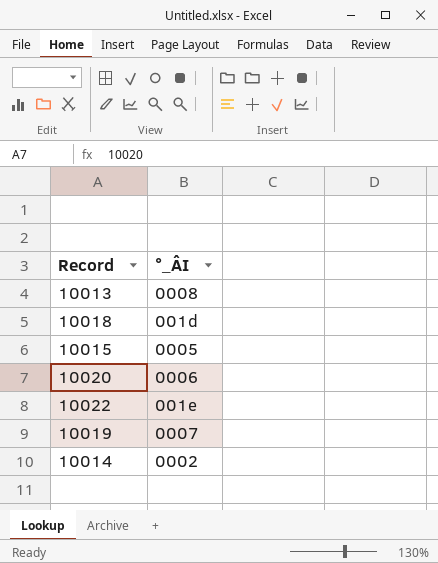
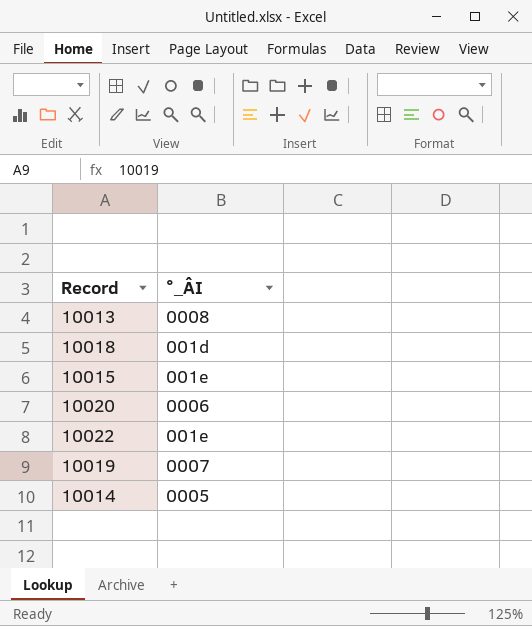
10015 | °_ÂI: 0005 -> 001e
10014 | °_ÂI: 0002 -> 0005

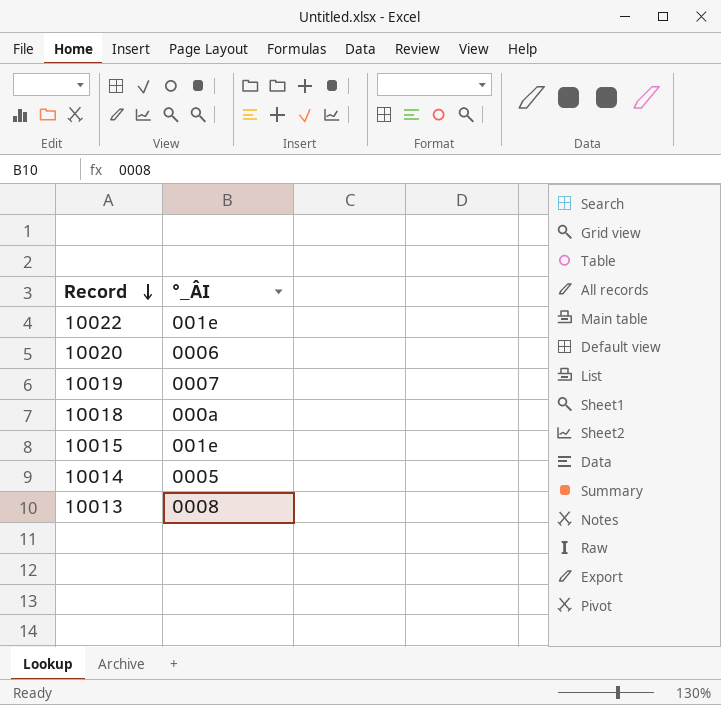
row order: none -> Record descending
10018 | °_ÂI: 001d -> 000a

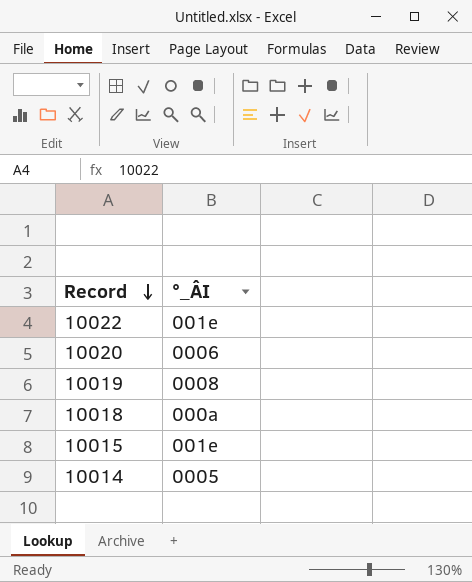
row 10013: 0008 -> none
10019 | °_ÂI: 0007 -> 0008

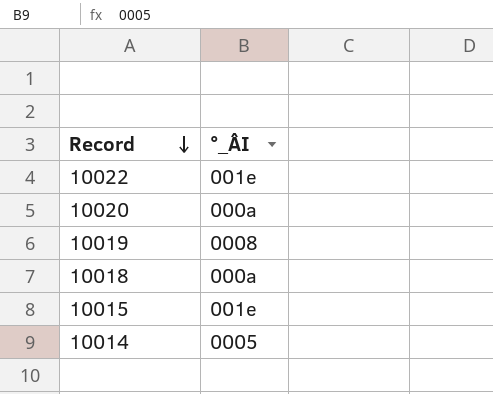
10020 | °_ÂI: 0006 -> 000a

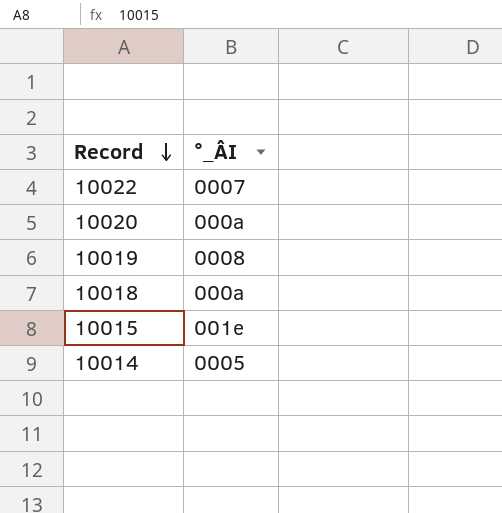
10022 | °_ÂI: 001e -> 0007

